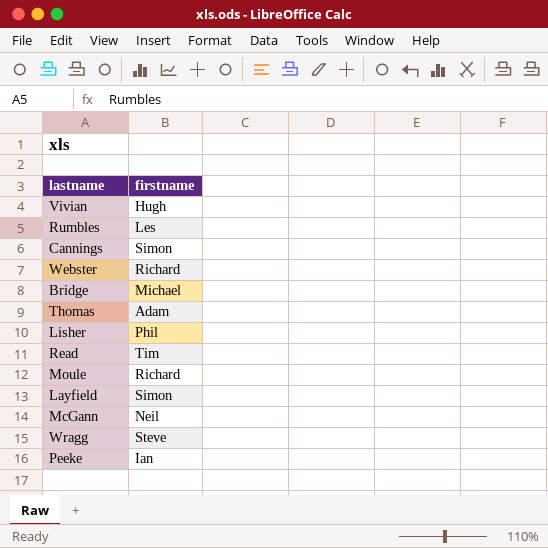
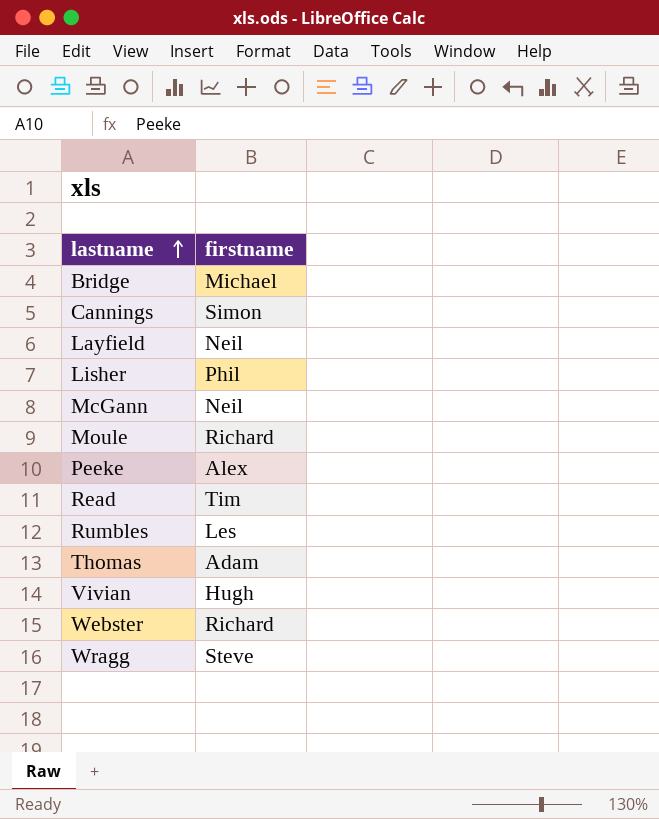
row order: none -> lastname ascending
Layfield | firstname: Simon -> Neil
Peeke | firstname: Ian -> Alex

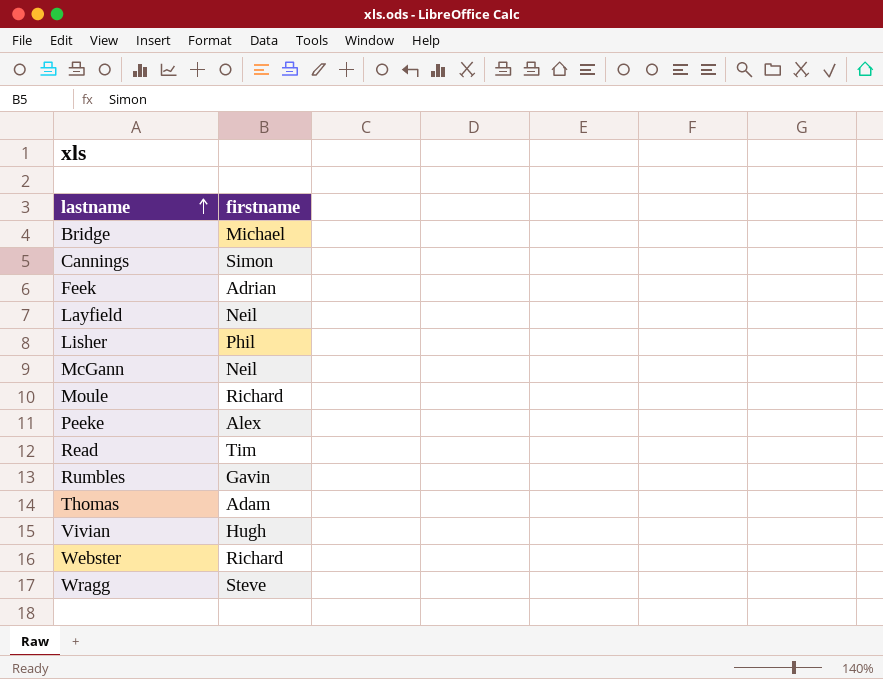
row Feek: none -> Adrian
Rumbles | firstname: Les -> Gavin

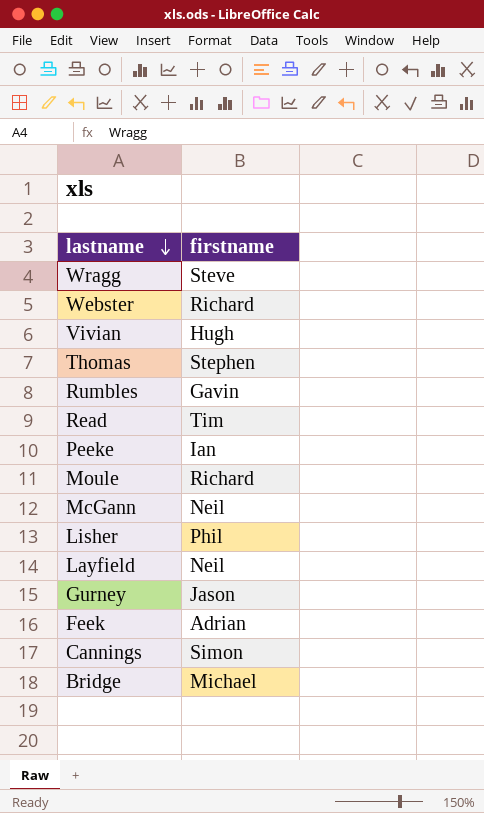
row order: lastname ascending -> lastname descending
Thomas | firstname: Adam -> Stephen
Peeke | firstname: Alex -> Ian
row Gurney: none -> Jason

